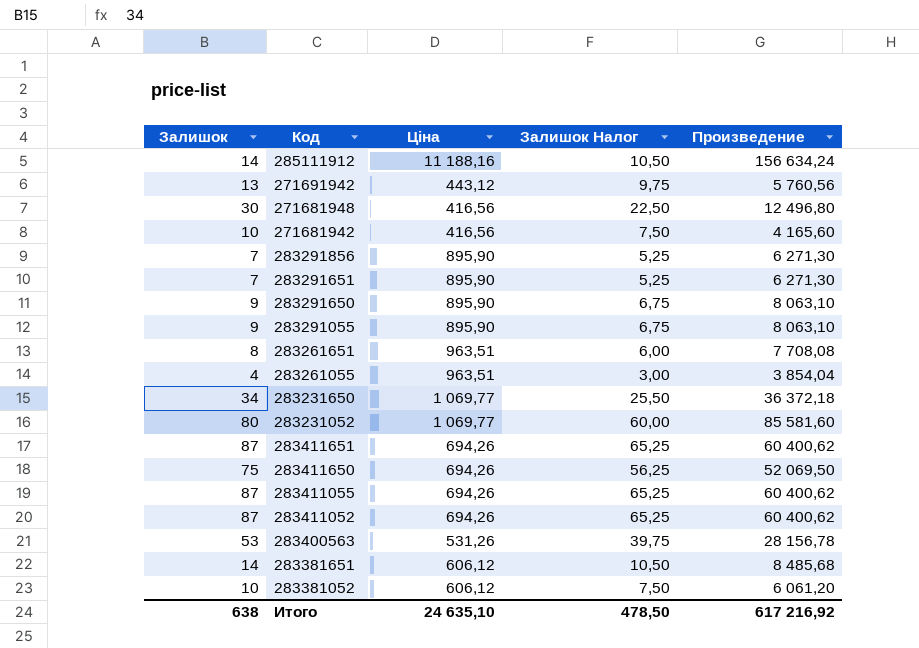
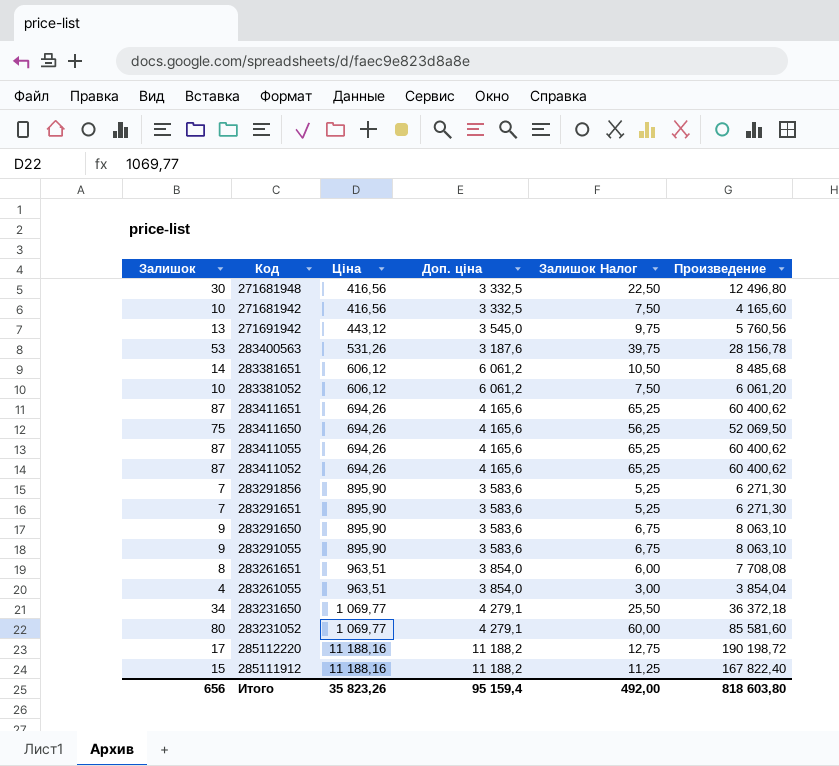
row order: none -> Ціна ascending
column Доп. ціна | position: none -> 4
row 285112220: none -> 17 | 11 188,16 | 11 188,2 | 12,75 | 190 198,72
285111912 | Залишок: 14 -> 15
285111912 | Залишок Налог: 10,50 -> 11,25
285111912 | Произведение: 156 634,24 -> 167 822,40
Итого | Залишок: 638 -> 656
Итого | Ціна: 24 635,10 -> 35 823,26
Итого | Залишок Налог: 478,50 -> 492,00
Итого | Произведение: 617 216,92 -> 818 603,80

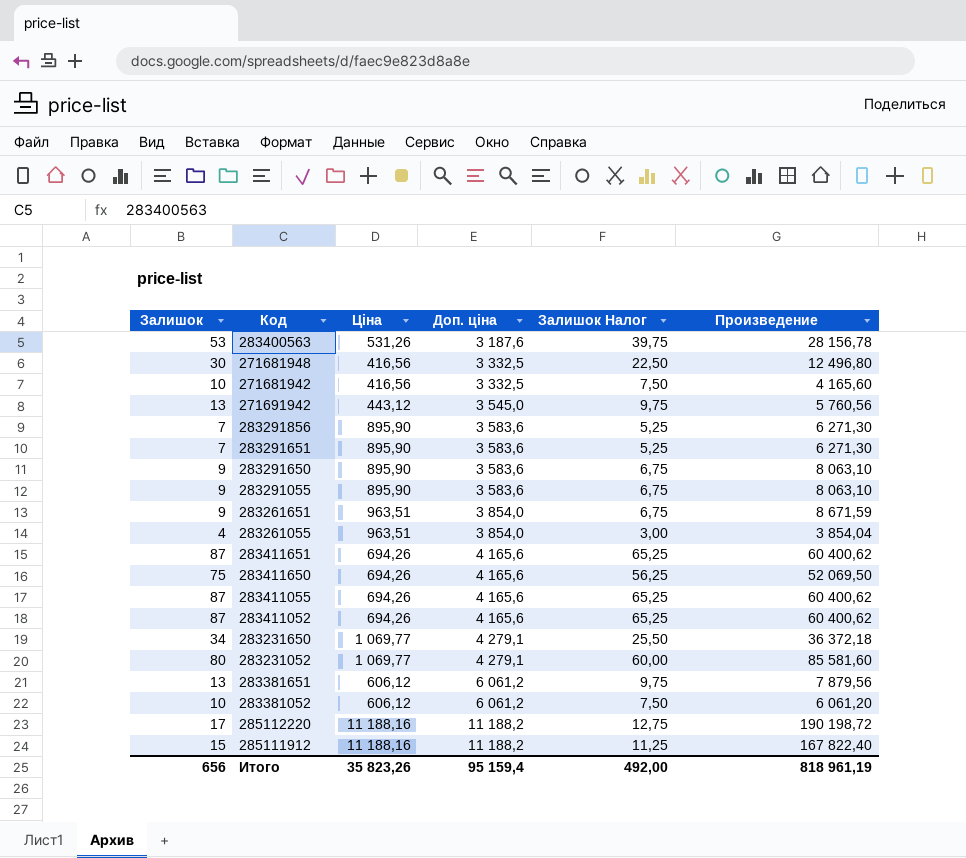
row order: Ціна ascending -> Доп. ціна ascending
283261651 | Залишок: 8 -> 9
283261651 | Залишок Налог: 6,00 -> 6,75
283261651 | Произведение: 7 708,08 -> 8 671,59
283381651 | Залишок: 14 -> 13
283381651 | Залишок Налог: 10,50 -> 9,75
283381651 | Произведение: 8 485,68 -> 7 879,56
Итого | Произведение: 818 603,80 -> 818 961,19

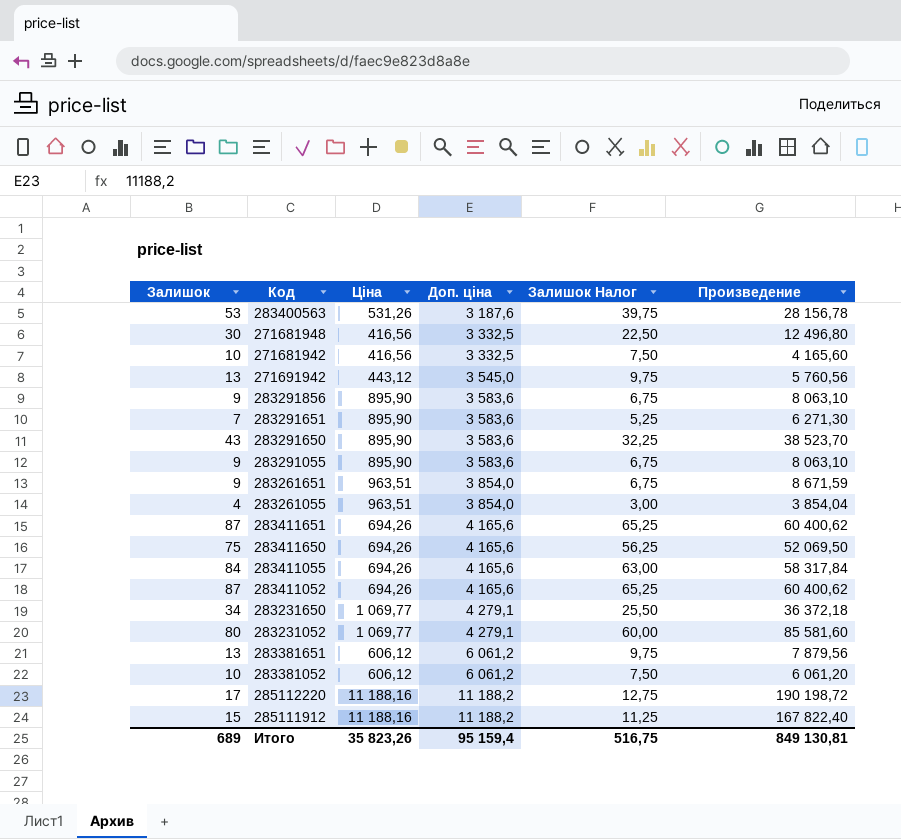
283291856 | Залишок: 7 -> 9
283291856 | Залишок Налог: 5,25 -> 6,75
283291856 | Произведение: 6 271,30 -> 8 063,10
283291650 | Залишок: 9 -> 43
283291650 | Залишок Налог: 6,75 -> 32,25
283291650 | Произведение: 8 063,10 -> 38 523,70
283411055 | Залишок: 87 -> 84
283411055 | Залишок Налог: 65,25 -> 63,00
283411055 | Произведение: 60 400,62 -> 58 317,84
Итого | Залишок: 656 -> 689
Итого | Залишок Налог: 492,00 -> 516,75
Итого | Произведение: 818 961,19 -> 849 130,81

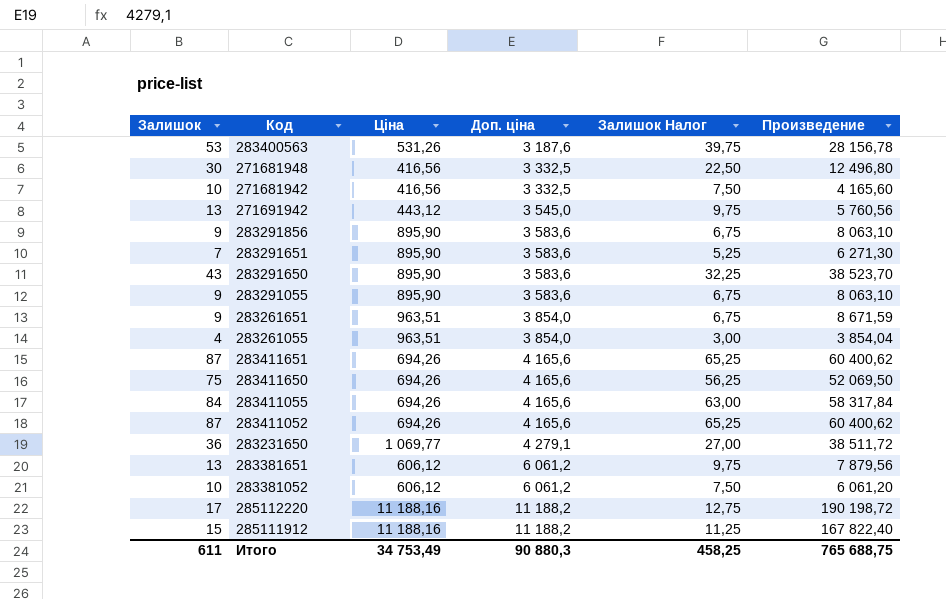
row 283231052: 80 | 1 069,77 | 4 279,1 | 60,00 | 85 581,60 -> none
283231650 | Залишок: 34 -> 36
283231650 | Залишок Налог: 25,50 -> 27,00
283231650 | Произведение: 36 372,18 -> 38 511,72
Итого | Залишок: 689 -> 611
Итого | Ціна: 35 823,26 -> 34 753,49
Итого | Доп. ціна: 95 159,4 -> 90 880,3
Итого | Залишок Налог: 516,75 -> 458,25
Итого | Произведение: 849 130,81 -> 765 688,75

